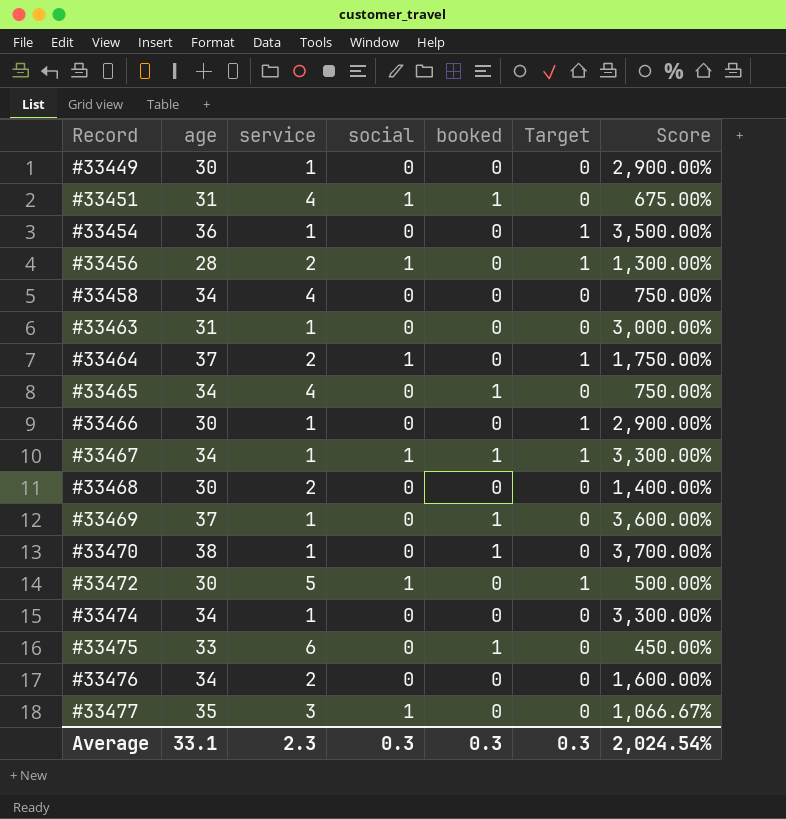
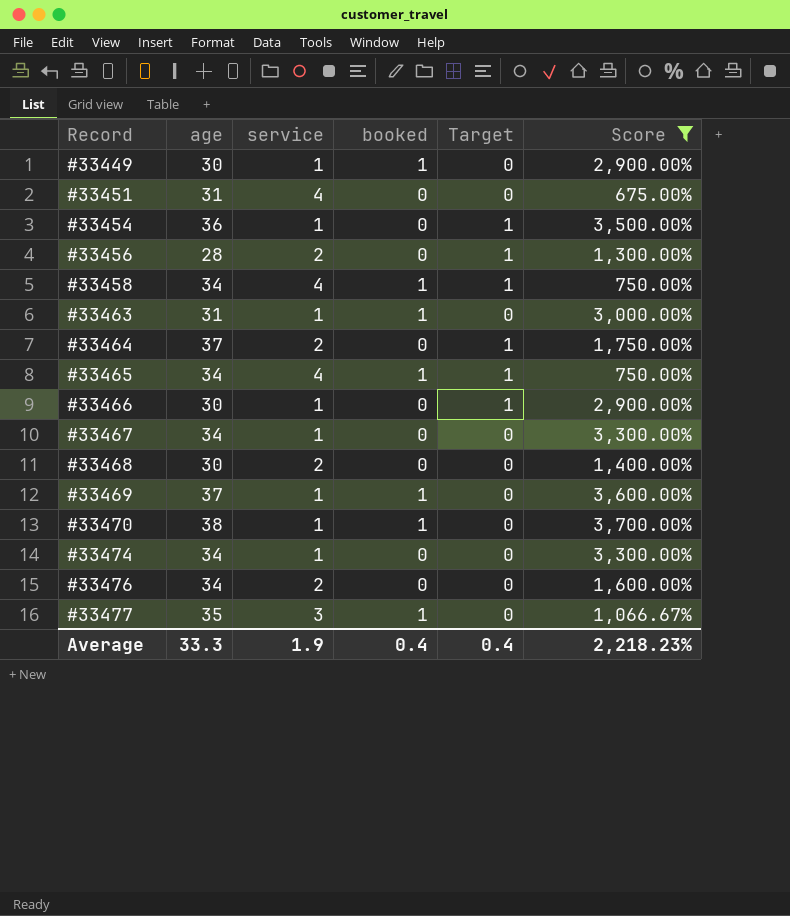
filter: none -> Score >= 675.00%
column social | position: 4 -> none
#33449 | booked: 0 -> 1
#33451 | booked: 1 -> 0
#33458 | booked: 0 -> 1
#33458 | Target: 0 -> 1
#33463 | booked: 0 -> 1
#33465 | Target: 0 -> 1
#33467 | booked: 1 -> 0
#33467 | Target: 1 -> 0
#33477 | booked: 0 -> 1
Average | age: 33.1 -> 33.3
Average | service: 2.3 -> 1.9
Average | booked: 0.3 -> 0.4
Average | Target: 0.3 -> 0.4
Average | Score: 2,024.54% -> 2,218.23%

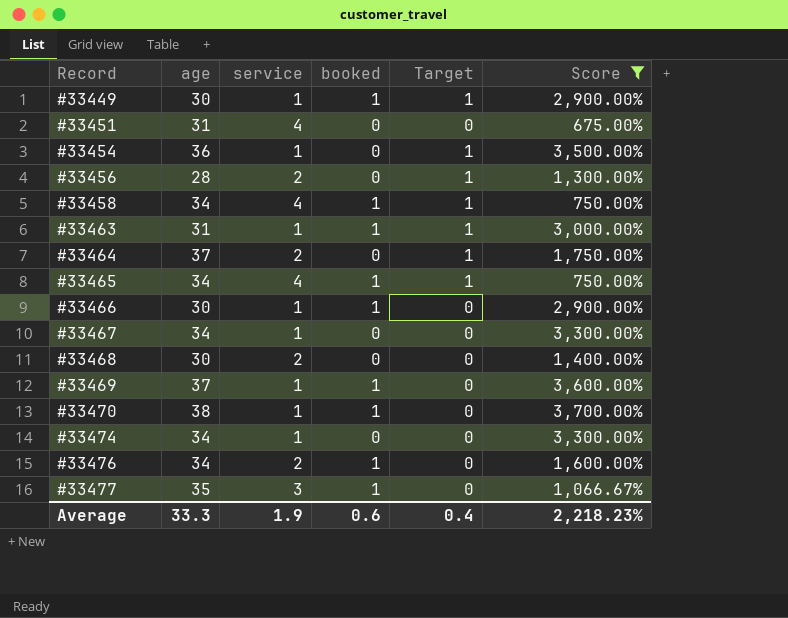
#33449 | Target: 0 -> 1
#33463 | Target: 0 -> 1
#33466 | booked: 0 -> 1
#33466 | Target: 1 -> 0
#33476 | booked: 0 -> 1
Average | booked: 0.4 -> 0.6

